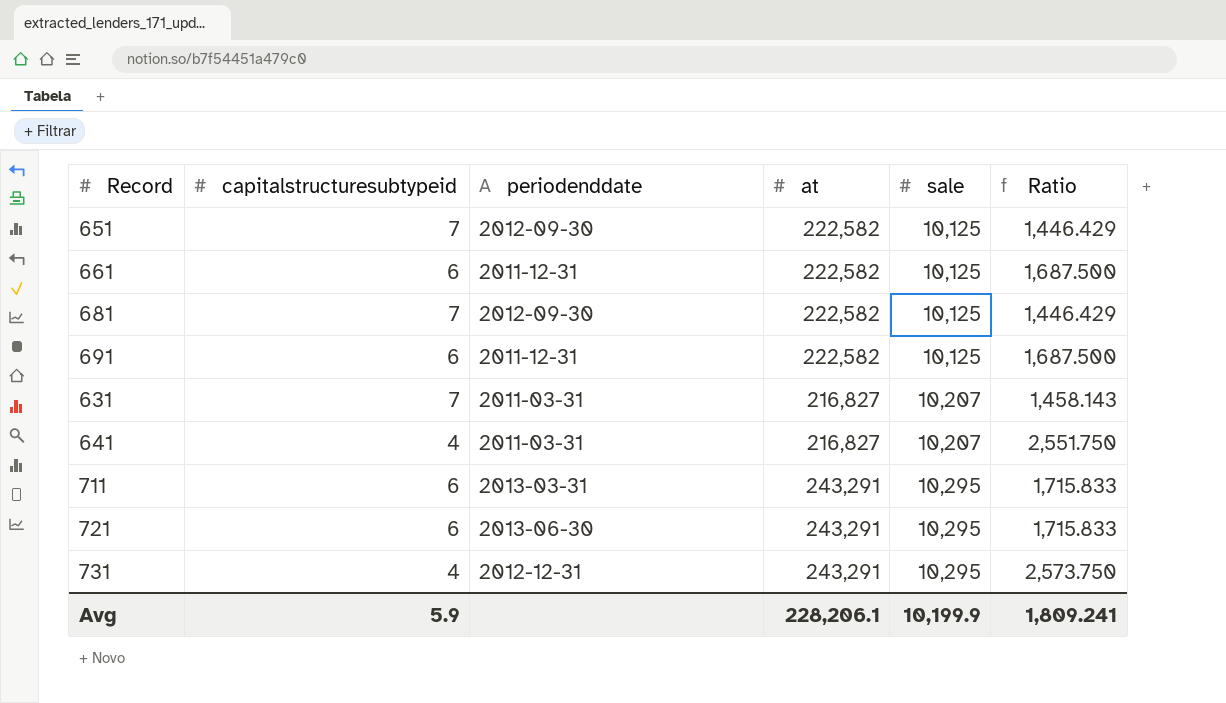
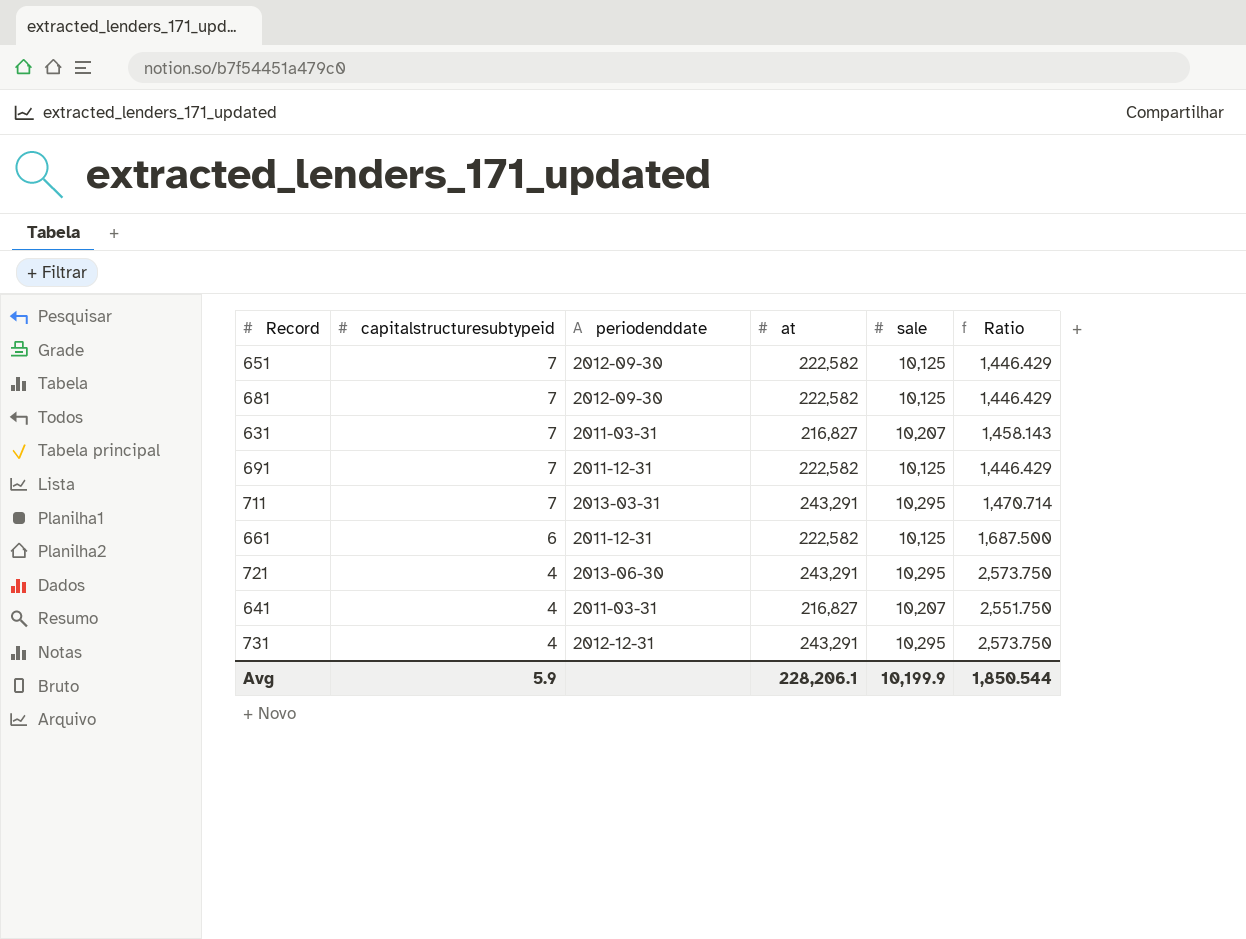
row order: sale ascending -> capitalstructuresubtypeid descending
691 | capitalstructuresubtypeid: 6 -> 7
691 | Ratio: 1,687.500 -> 1,446.429
711 | capitalstructuresubtypeid: 6 -> 7
711 | Ratio: 1,715.833 -> 1,470.714
721 | capitalstructuresubtypeid: 6 -> 4
721 | Ratio: 1,715.833 -> 2,573.750
Avg | Ratio: 1,809.241 -> 1,850.544

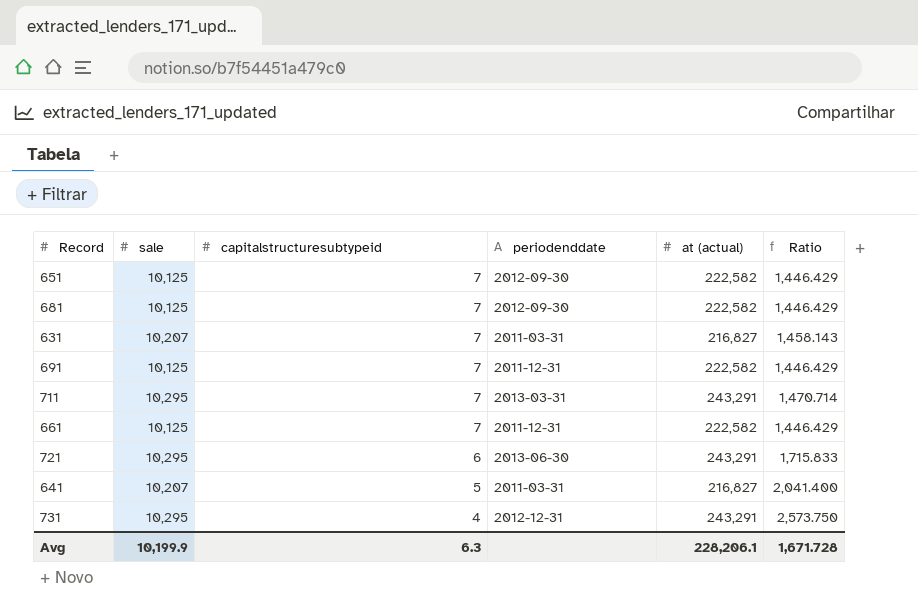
column sale | position: 5 -> 2
column name: at -> at (actual)
661 | capitalstructuresubtypeid: 6 -> 7
661 | Ratio: 1,687.500 -> 1,446.429
721 | capitalstructuresubtypeid: 4 -> 6
721 | Ratio: 2,573.750 -> 1,715.833
641 | capitalstructuresubtypeid: 4 -> 5
641 | Ratio: 2,551.750 -> 2,041.400
Avg | capitalstructuresubtypeid: 5.9 -> 6.3
Avg | Ratio: 1,850.544 -> 1,671.728

